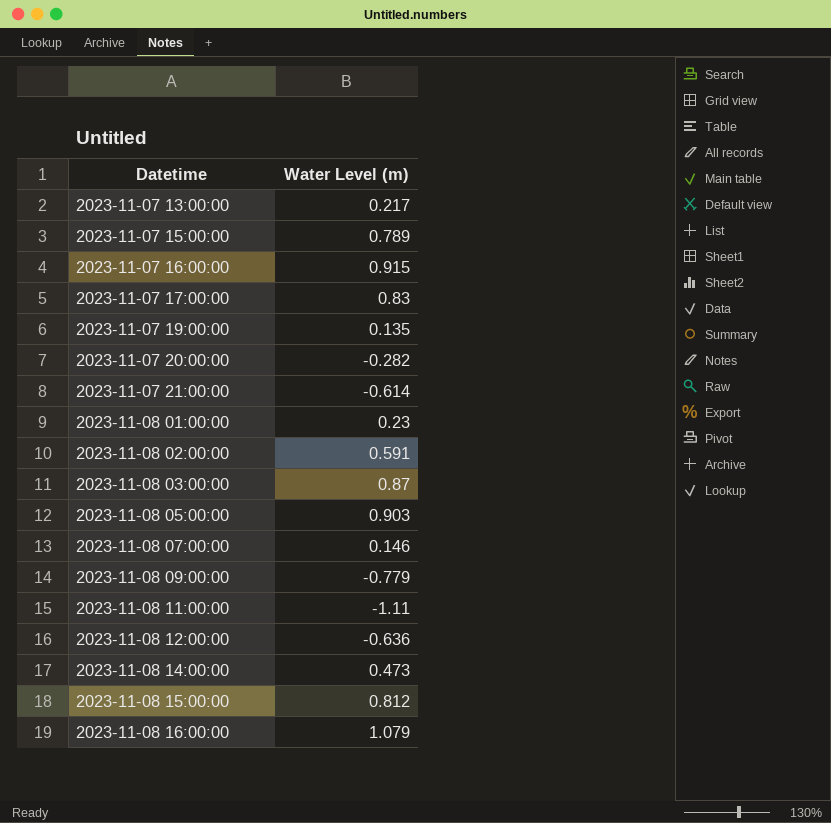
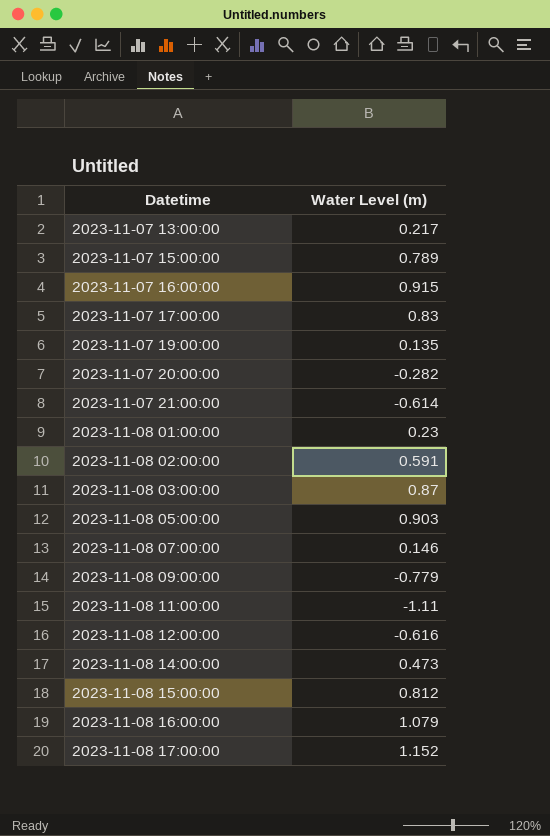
2023-11-08 12:00:00 | Water Level (m): -0.636 -> -0.616
row 2023-11-08 17:00:00: none -> 1.152

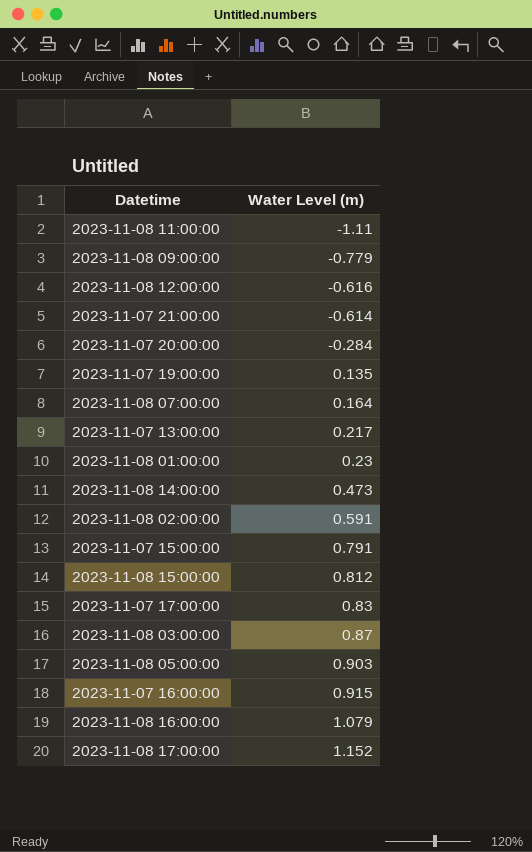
row order: Datetime ascending -> Water Level (m) ascending
2023-11-07 20:00:00 | Water Level (m): -0.282 -> -0.284
2023-11-08 07:00:00 | Water Level (m): 0.146 -> 0.164
2023-11-07 15:00:00 | Water Level (m): 0.789 -> 0.791

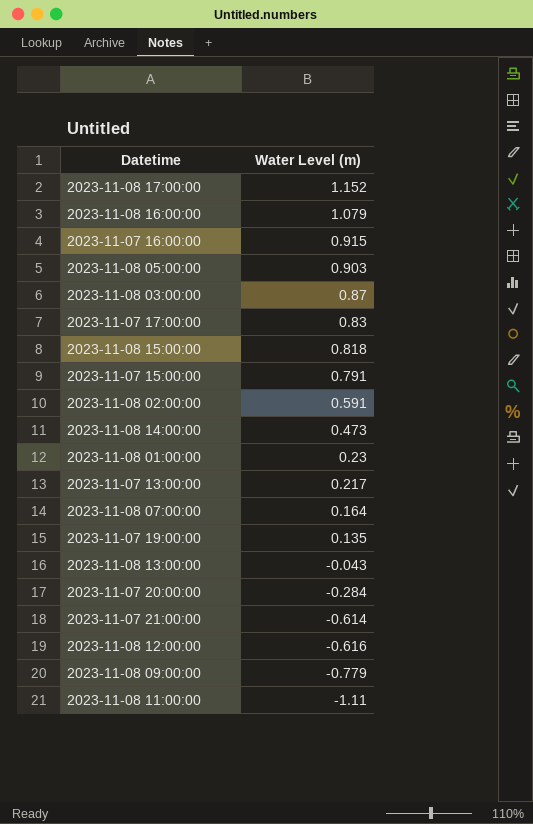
row order: Water Level (m) ascending -> Water Level (m) descending
2023-11-08 15:00:00 | Water Level (m): 0.812 -> 0.818
row 2023-11-08 13:00:00: none -> -0.043

